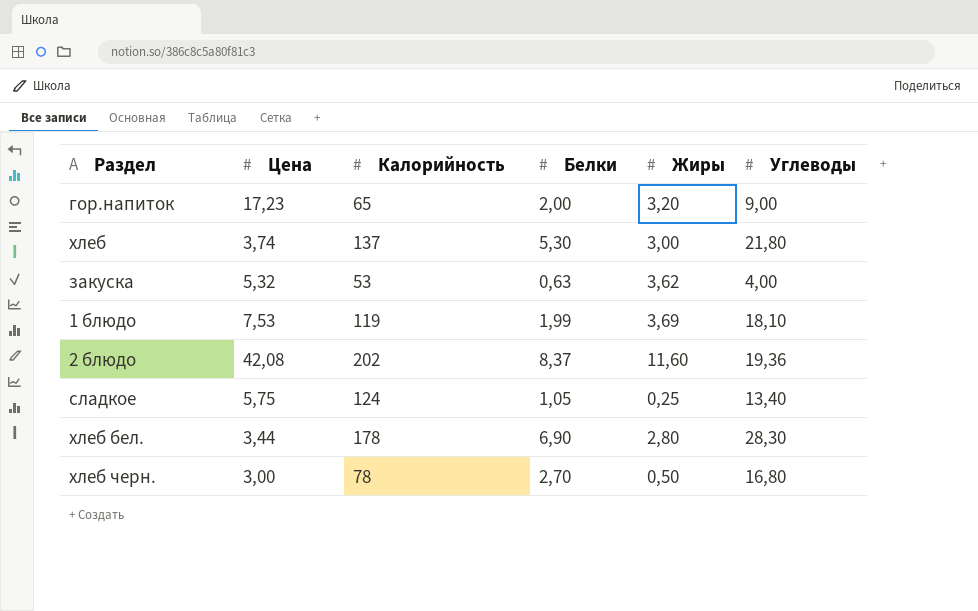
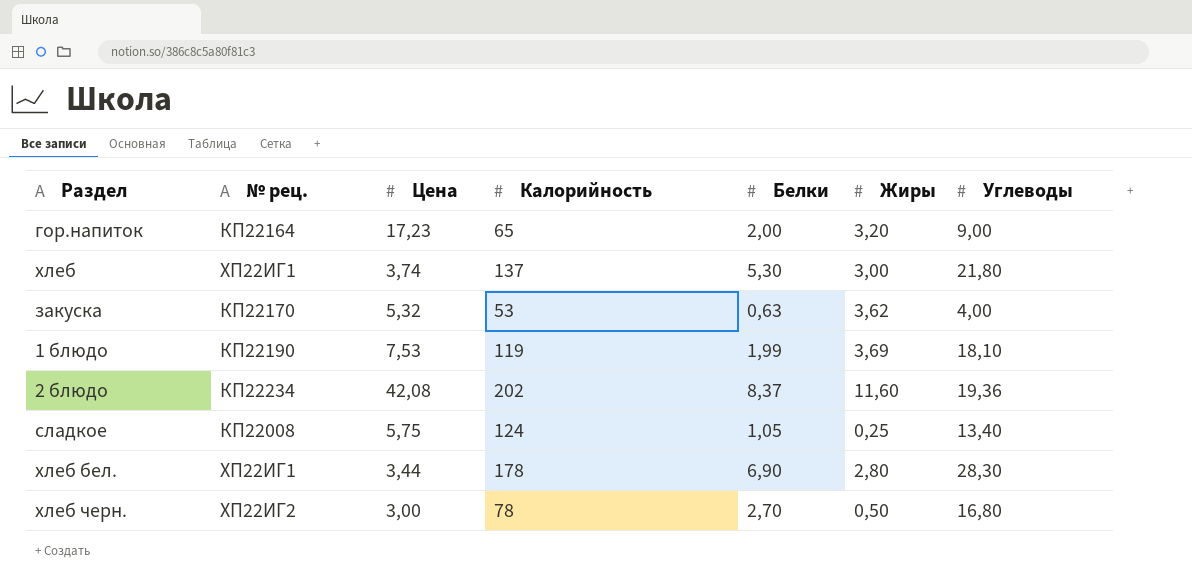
column № рец. | position: none -> 2

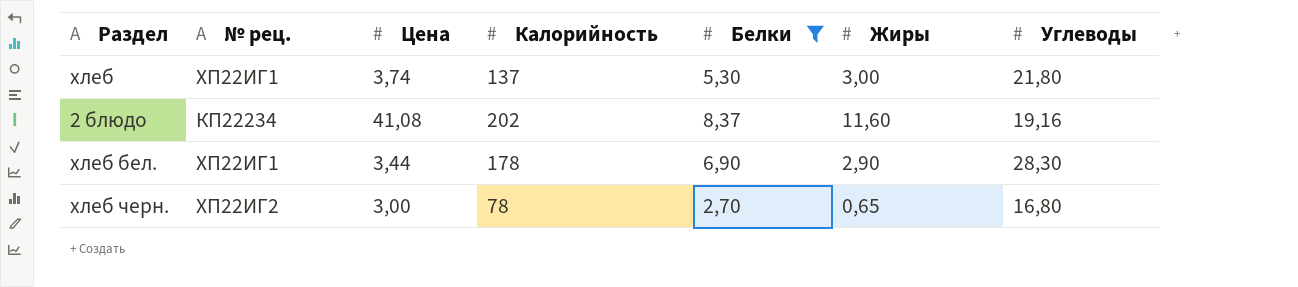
filter: none -> Белки >= 2,70
2 блюдо | Цена: 42,08 -> 41,08
2 блюдо | Углеводы: 19,36 -> 19,16
хлеб бел. | Жиры: 2,80 -> 2,90
хлеб черн. | Жиры: 0,50 -> 0,65

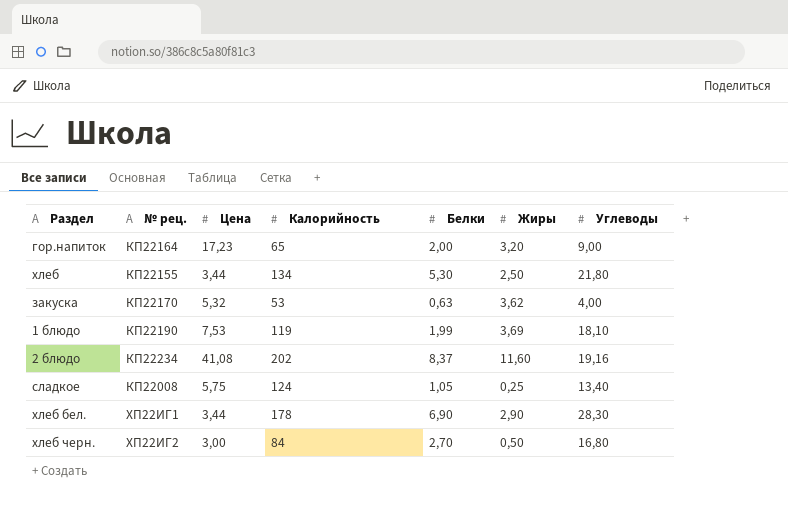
filter: Белки >= 2,70 -> none
хлеб | № рец.: ХП22ИГ1 -> КП22155
хлеб | Цена: 3,74 -> 3,44
хлеб | Калорийность: 137 -> 134
хлеб | Жиры: 3,00 -> 2,50
хлеб черн. | Калорийность: 78 -> 84
хлеб черн. | Жиры: 0,65 -> 0,50

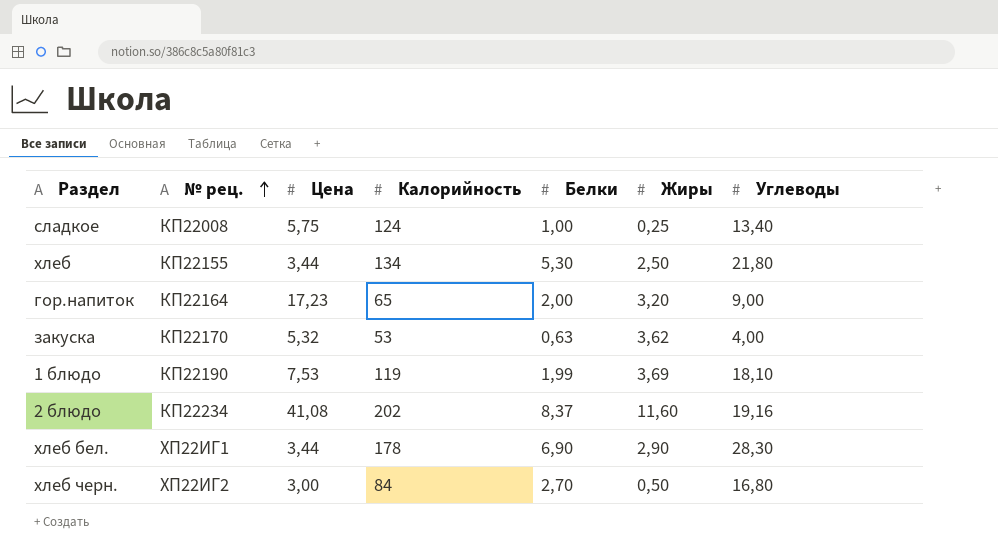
row order: none -> № рец. ascending
сладкое | Белки: 1,05 -> 1,00

